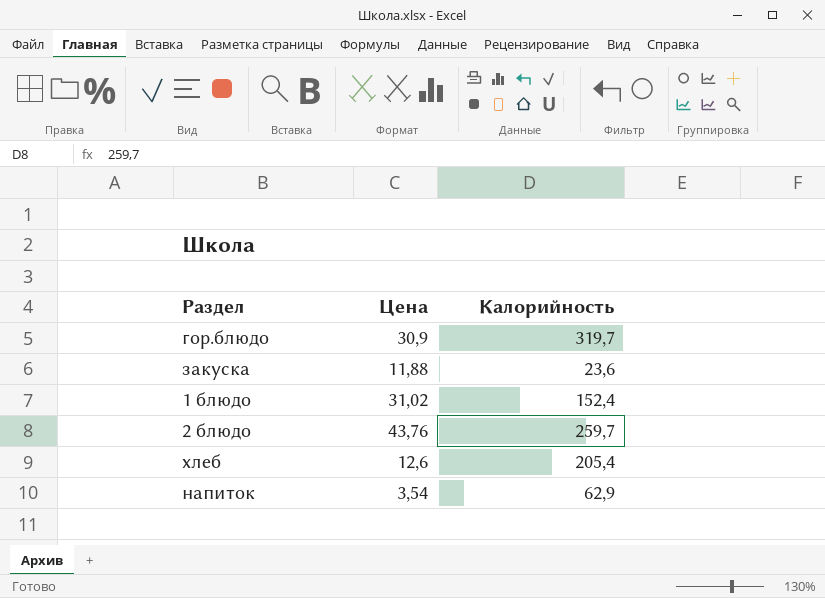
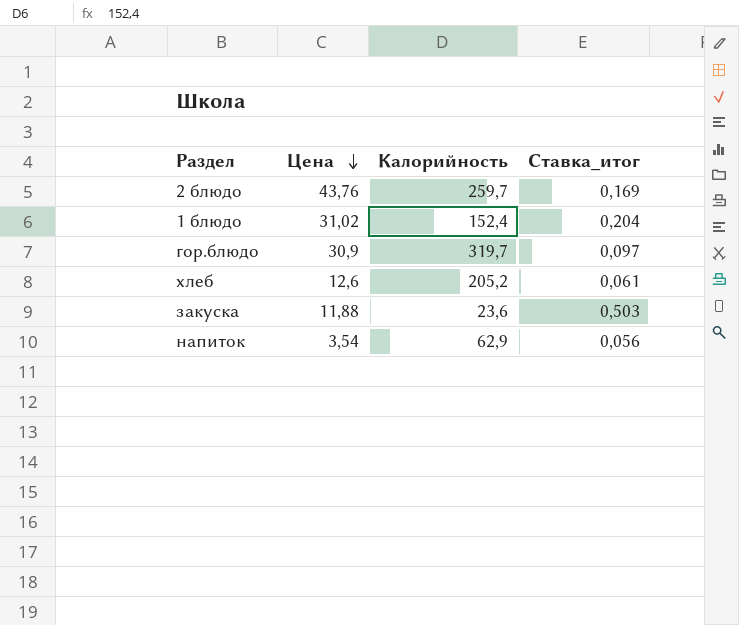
row order: none -> Цена descending
column Ставка_итог | formula: none -> [Цена] / [Калорийность]
хлеб | Калорийность: 205,4 -> 205,2

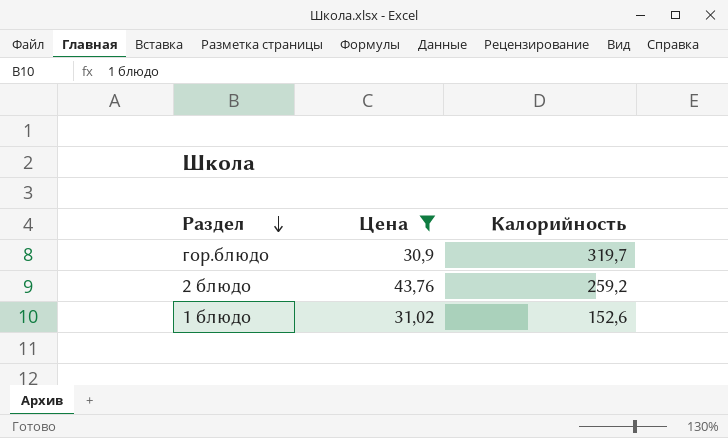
filter: none -> Цена >= 30,9
row order: Цена descending -> Раздел descending
column Ставка_итог | formula: [Цена] / [Калорийность] -> none
2 блюдо | Калорийность: 259,7 -> 259,2
1 блюдо | Калорийность: 152,4 -> 152,6

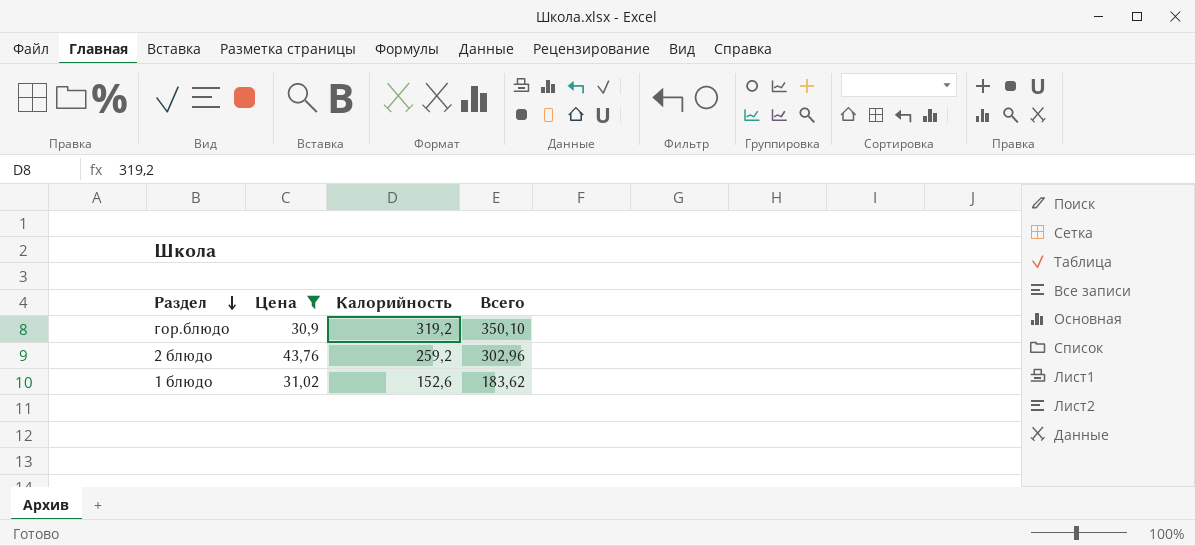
column Всего | formula: none -> [Цена] + [Калорийность]
гор.блюдо | Калорийность: 319,7 -> 319,2

